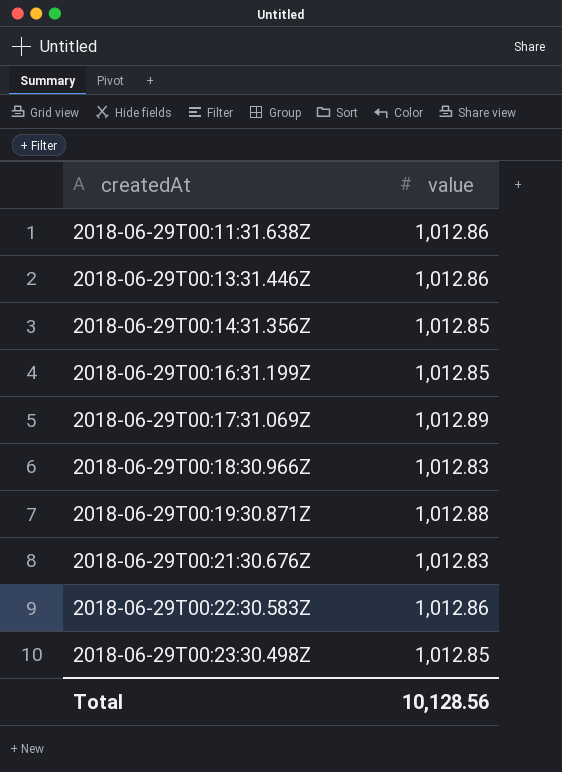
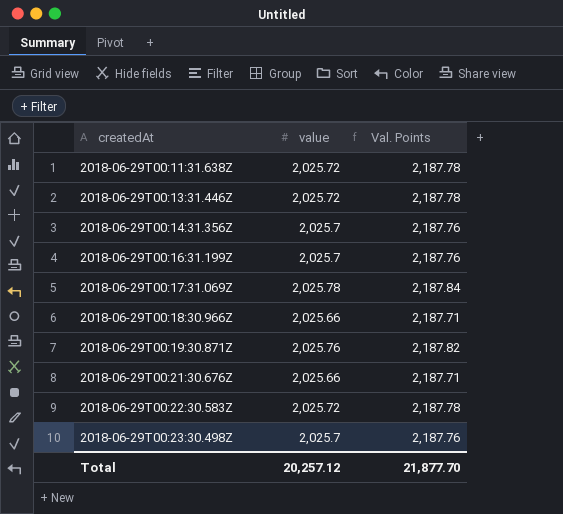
column Val. Points | formula: none -> [value] * 1.08
2018-06-29T00:11:31.638Z | value: 1,012.86 -> 2,025.72
2018-06-29T00:13:31.446Z | value: 1,012.86 -> 2,025.72
2018-06-29T00:14:31.356Z | value: 1,012.85 -> 2,025.7
2018-06-29T00:16:31.199Z | value: 1,012.85 -> 2,025.7
2018-06-29T00:17:31.069Z | value: 1,012.89 -> 2,025.78
2018-06-29T00:18:30.966Z | value: 1,012.83 -> 2,025.66
2018-06-29T00:19:30.871Z | value: 1,012.88 -> 2,025.76
2018-06-29T00:21:30.676Z | value: 1,012.83 -> 2,025.66
2018-06-29T00:22:30.583Z | value: 1,012.86 -> 2,025.72
2018-06-29T00:23:30.498Z | value: 1,012.85 -> 2,025.7
Total | value: 10,128.56 -> 20,257.12

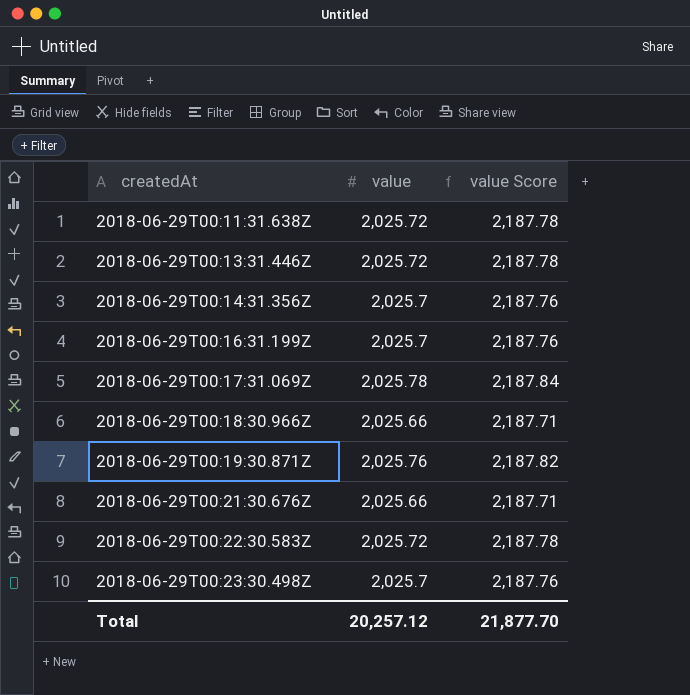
column name: Val. Points -> value Score

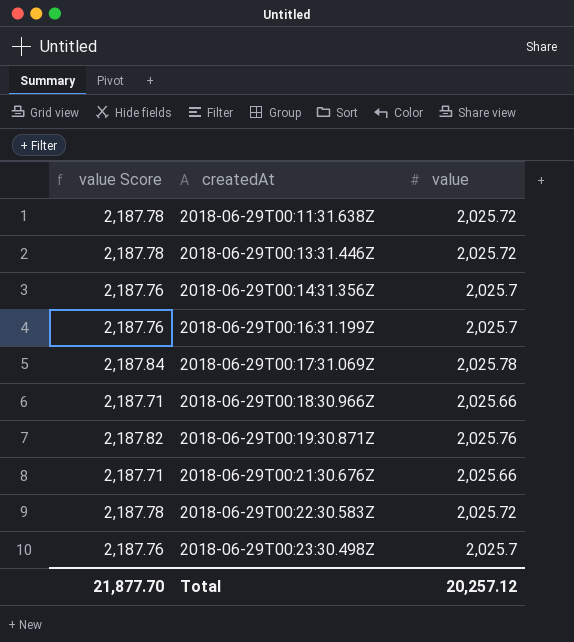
column value Score | position: 3 -> 1

